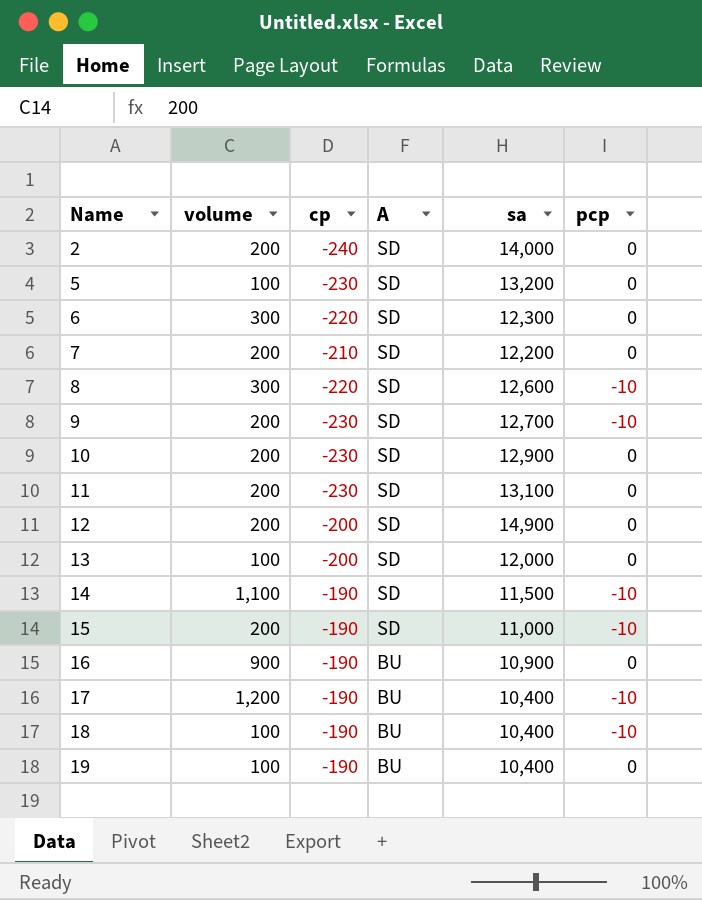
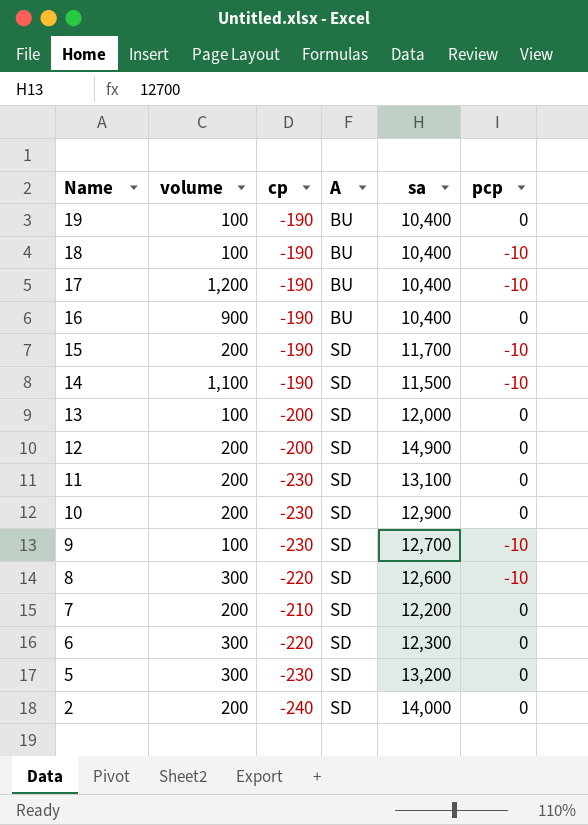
row order: Name ascending -> Name descending
16 | sa: 10,900 -> 10,400
15 | sa: 11,000 -> 11,700
9 | volume: 200 -> 100
5 | volume: 100 -> 300

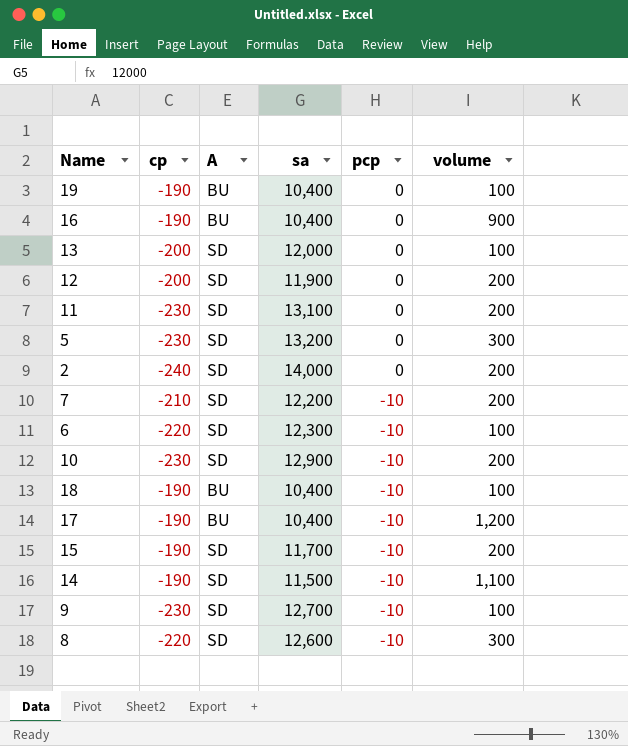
row order: Name descending -> pcp descending
column volume | position: 2 -> 6
12 | sa: 14,900 -> 11,900
7 | pcp: 0 -> -10
6 | pcp: 0 -> -10
6 | volume: 300 -> 100
10 | pcp: 0 -> -10

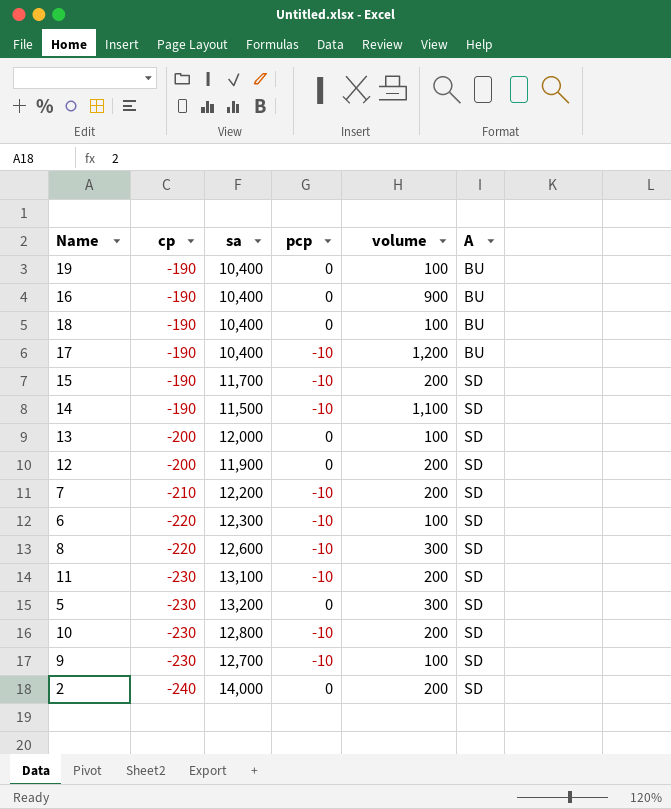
row order: pcp descending -> cp descending
column A | position: 3 -> 6
18 | pcp: -10 -> 0
11 | pcp: 0 -> -10
10 | sa: 12,900 -> 12,800

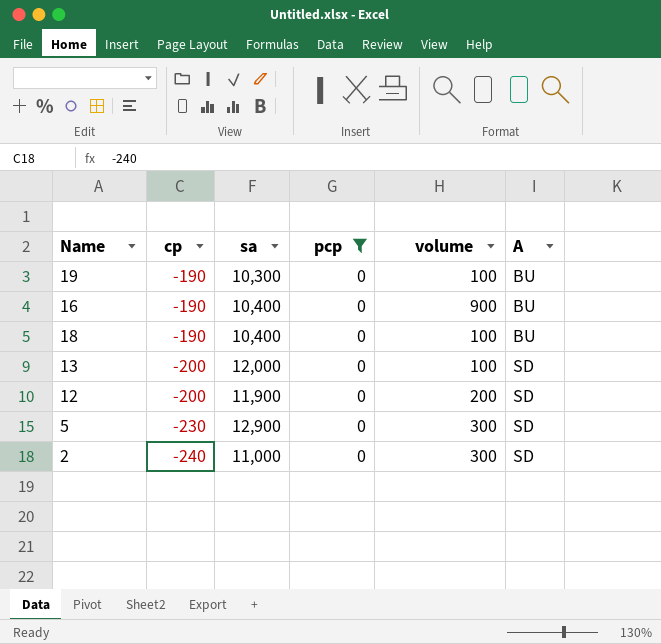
filter: none -> pcp = 0
19 | sa: 10,400 -> 10,300
5 | sa: 13,200 -> 12,900
2 | sa: 14,000 -> 11,000
2 | volume: 200 -> 300

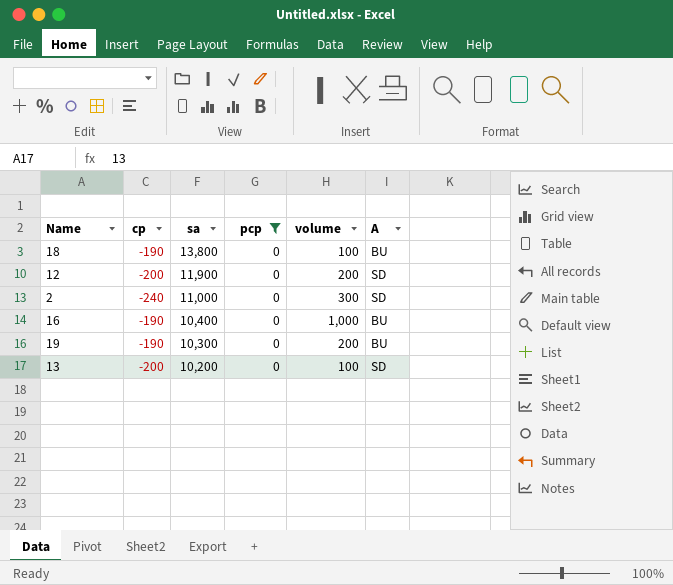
row order: cp descending -> sa descending
row 5: -230 | 12,900 | 0 | 300 | SD -> none
18 | sa: 10,400 -> 13,800
16 | volume: 900 -> 1,000
19 | volume: 100 -> 200
13 | sa: 12,000 -> 10,200

